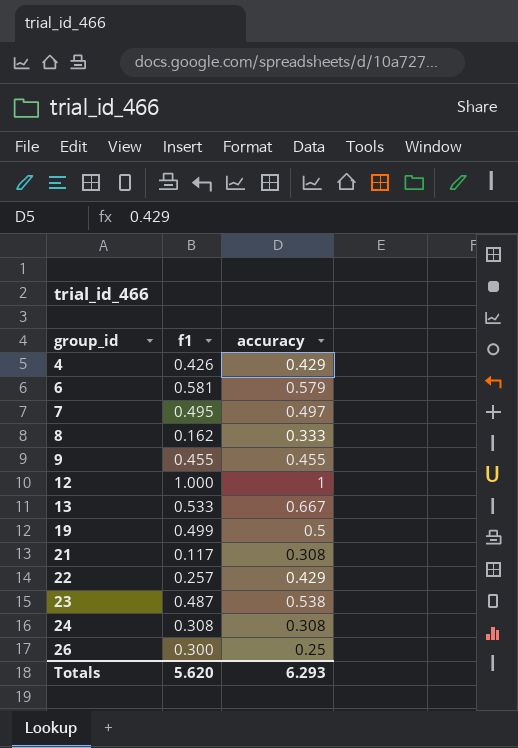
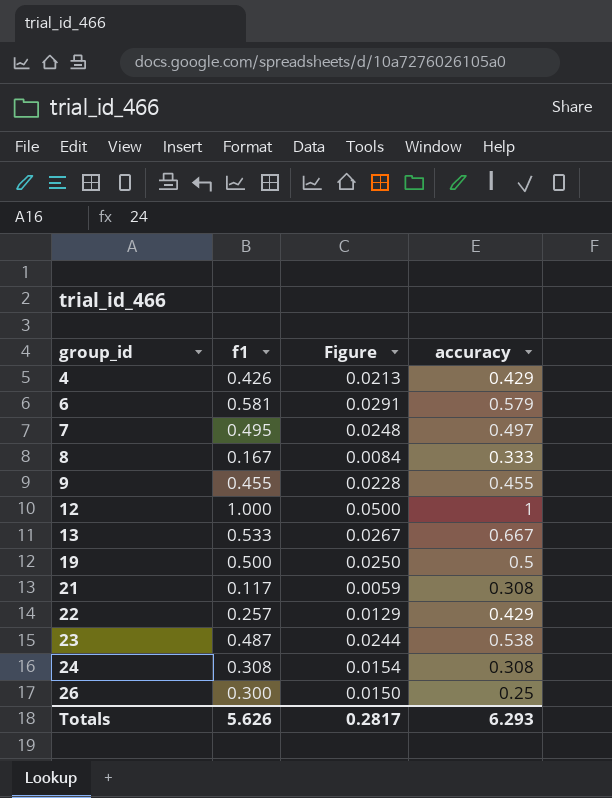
column Figure | formula: none -> [f1] * 0.05
8 | f1: 0.162 -> 0.167
19 | f1: 0.499 -> 0.500
Totals | f1: 5.620 -> 5.626

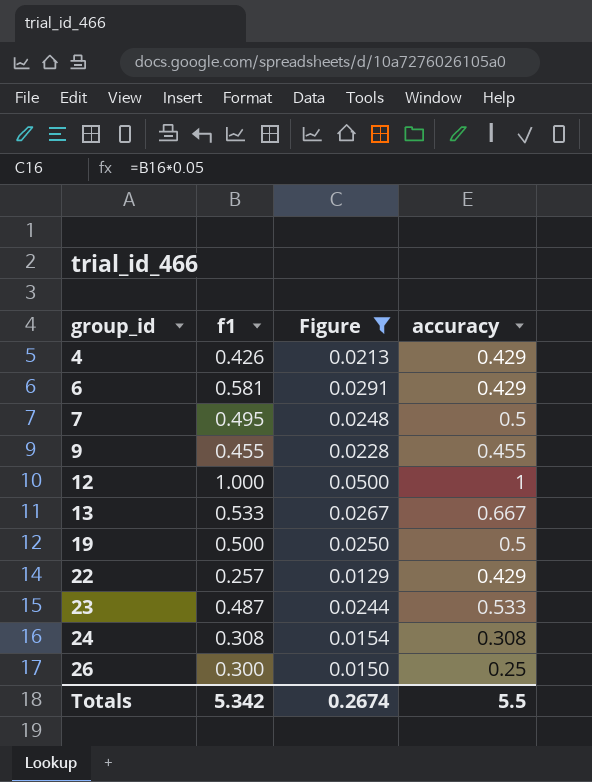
filter: none -> Figure >= 0.0129
6 | accuracy: 0.579 -> 0.429
7 | accuracy: 0.497 -> 0.5
23 | accuracy: 0.538 -> 0.533
Totals | f1: 5.626 -> 5.342
Totals | Figure: 0.2817 -> 0.2674
Totals | accuracy: 6.293 -> 5.5

